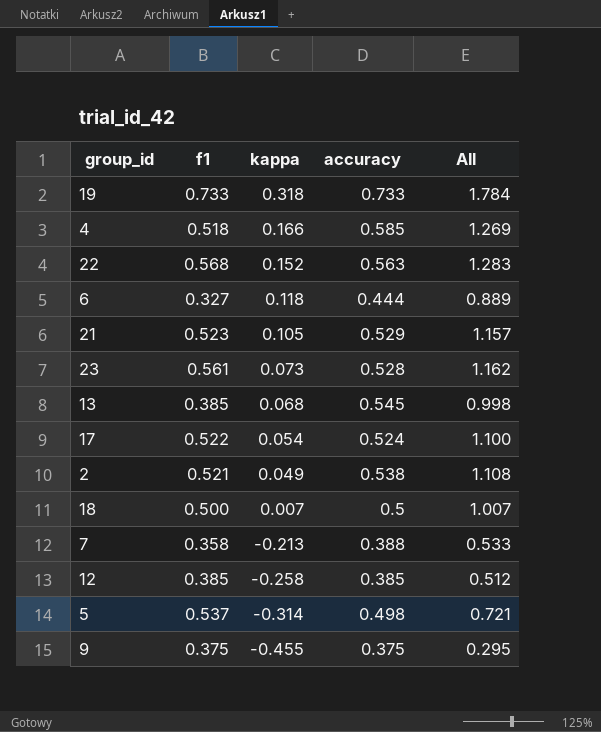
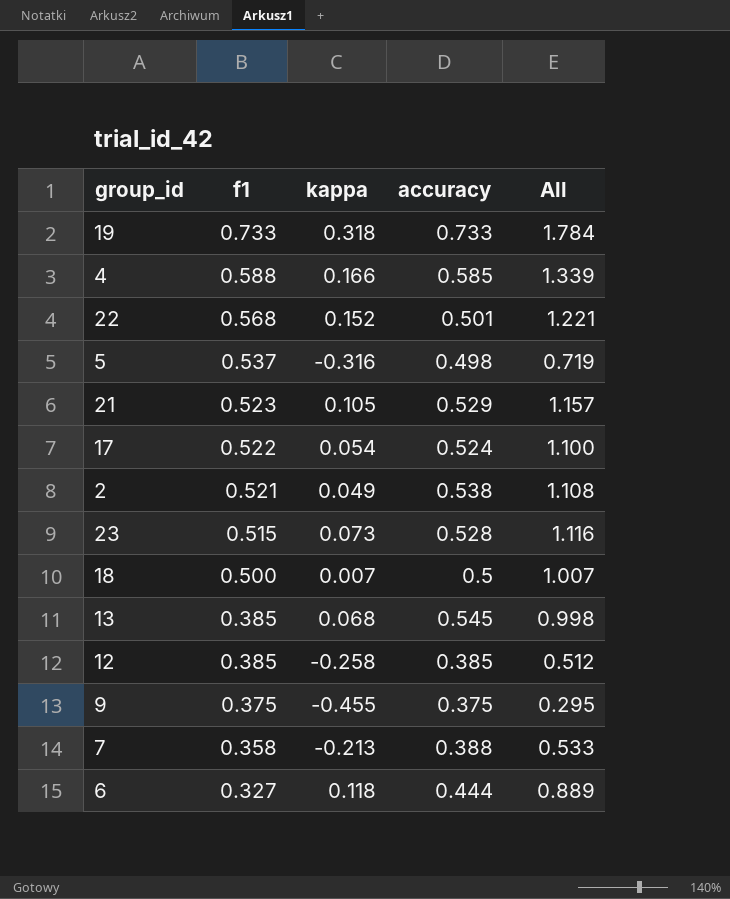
row order: kappa descending -> f1 descending
4 | f1: 0.518 -> 0.588
4 | All: 1.269 -> 1.339
22 | accuracy: 0.563 -> 0.501
22 | All: 1.283 -> 1.221
5 | kappa: -0.314 -> -0.316
5 | All: 0.721 -> 0.719
23 | f1: 0.561 -> 0.515
23 | All: 1.162 -> 1.116

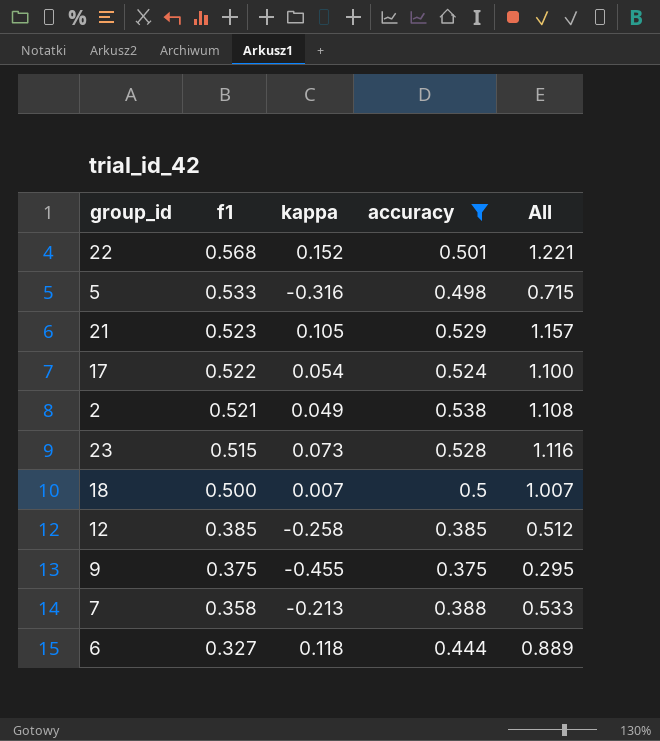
filter: none -> accuracy <= 0.538
5 | f1: 0.537 -> 0.533
5 | All: 0.719 -> 0.715

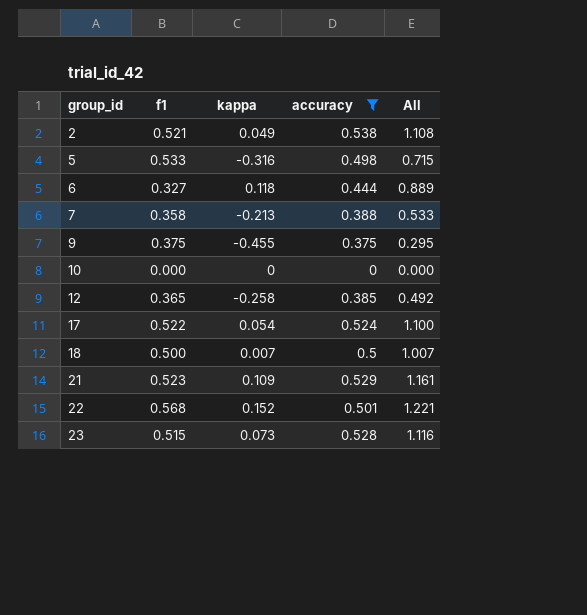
row order: f1 descending -> group_id ascending
row 10: none -> 0.000 | 0 | 0 | 0.000
12 | f1: 0.385 -> 0.365
12 | All: 0.512 -> 0.492
21 | kappa: 0.105 -> 0.109
21 | All: 1.157 -> 1.161

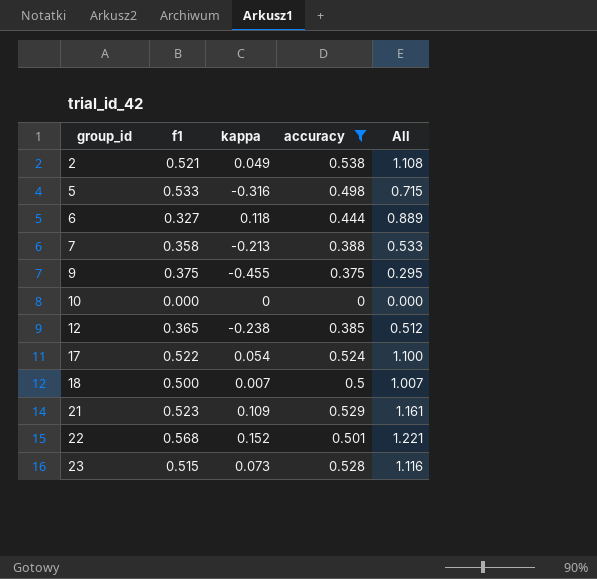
12 | kappa: -0.258 -> -0.238
12 | All: 0.492 -> 0.512

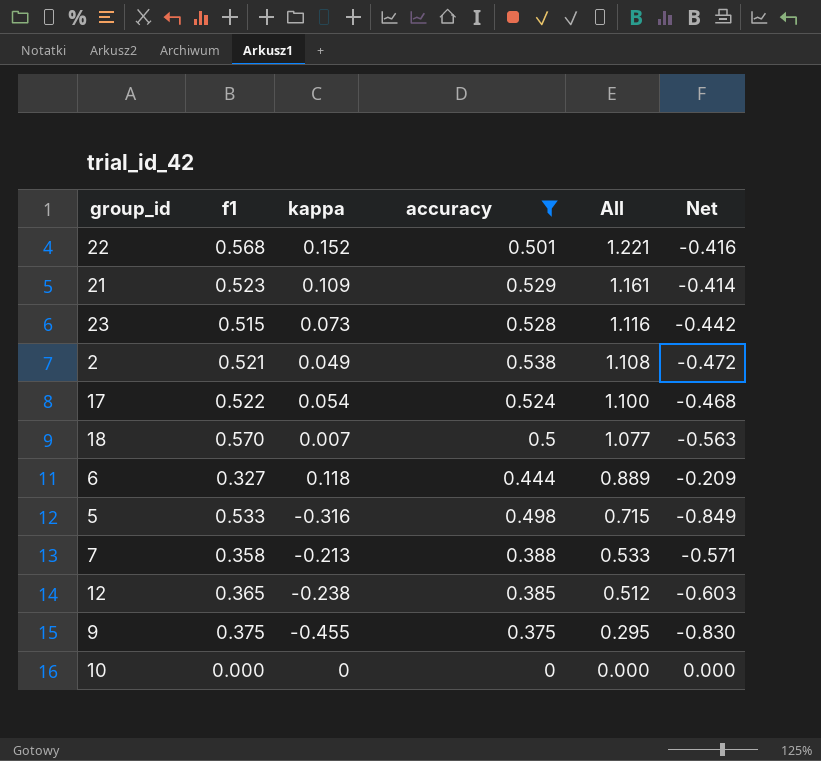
row order: group_id ascending -> All descending
column Net | formula: none -> [kappa] - [f1]
18 | f1: 0.500 -> 0.570
18 | All: 1.007 -> 1.077

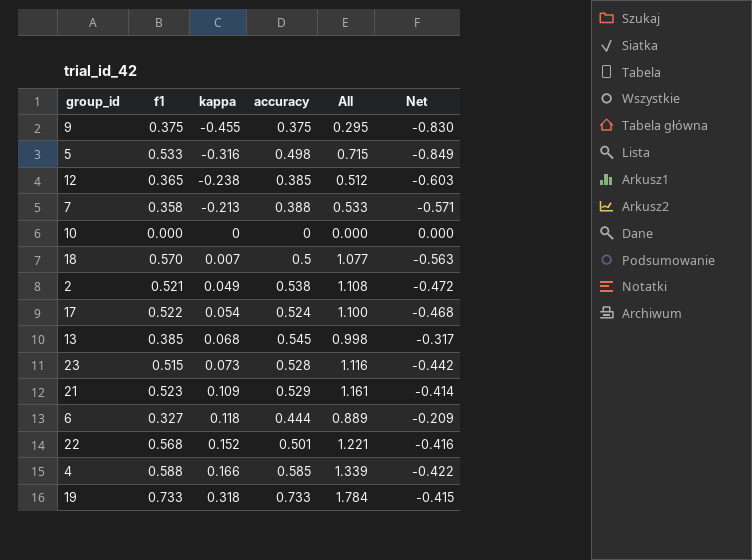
filter: accuracy <= 0.538 -> none
row order: All descending -> kappa ascending

